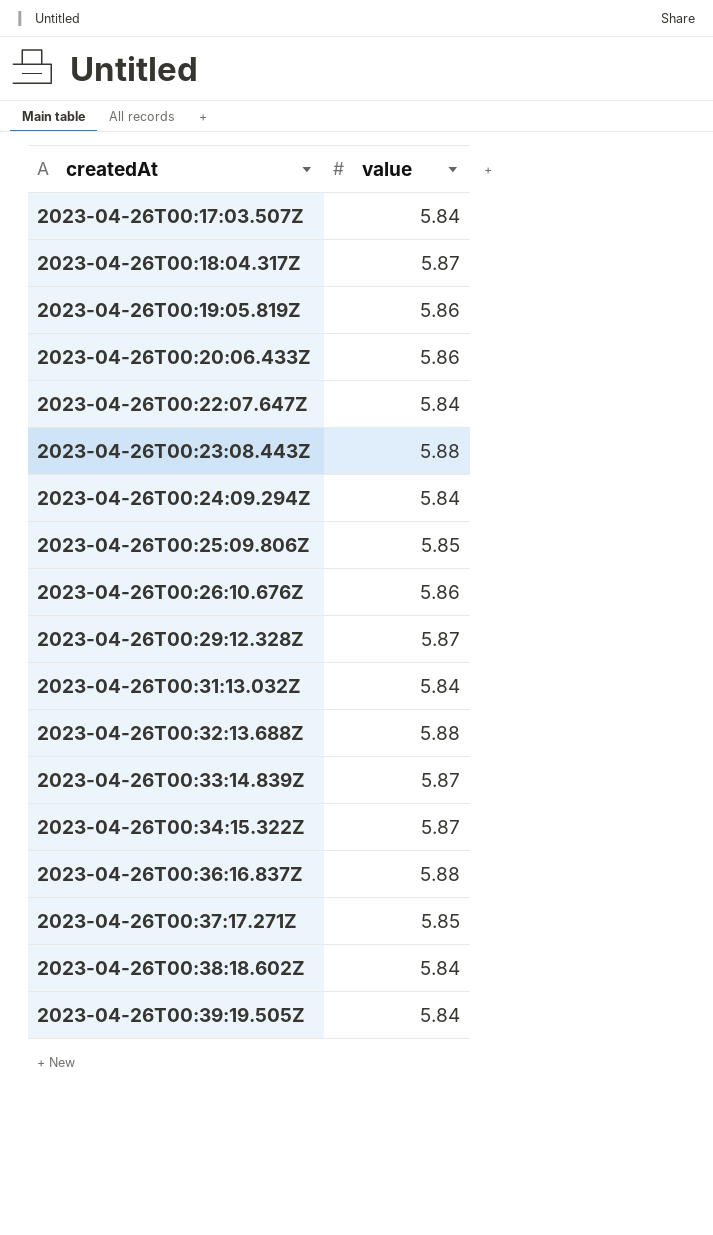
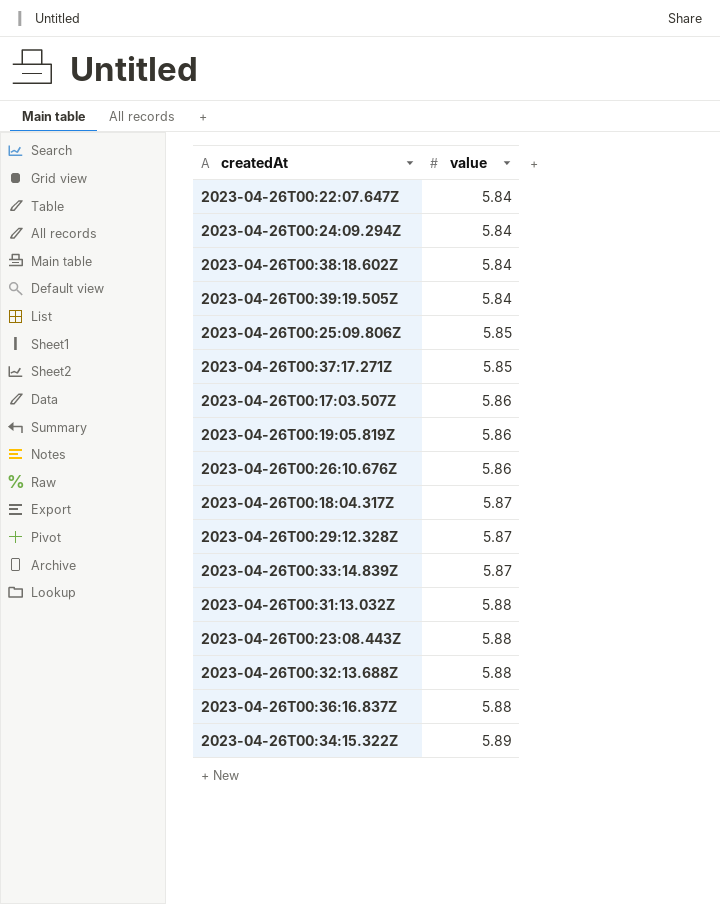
row order: createdAt ascending -> value ascending
row 2023-04-26T00:20:06.433Z: 5.86 -> none
2023-04-26T00:17:03.507Z | value: 5.84 -> 5.86
2023-04-26T00:31:13.032Z | value: 5.84 -> 5.88
2023-04-26T00:34:15.322Z | value: 5.87 -> 5.89

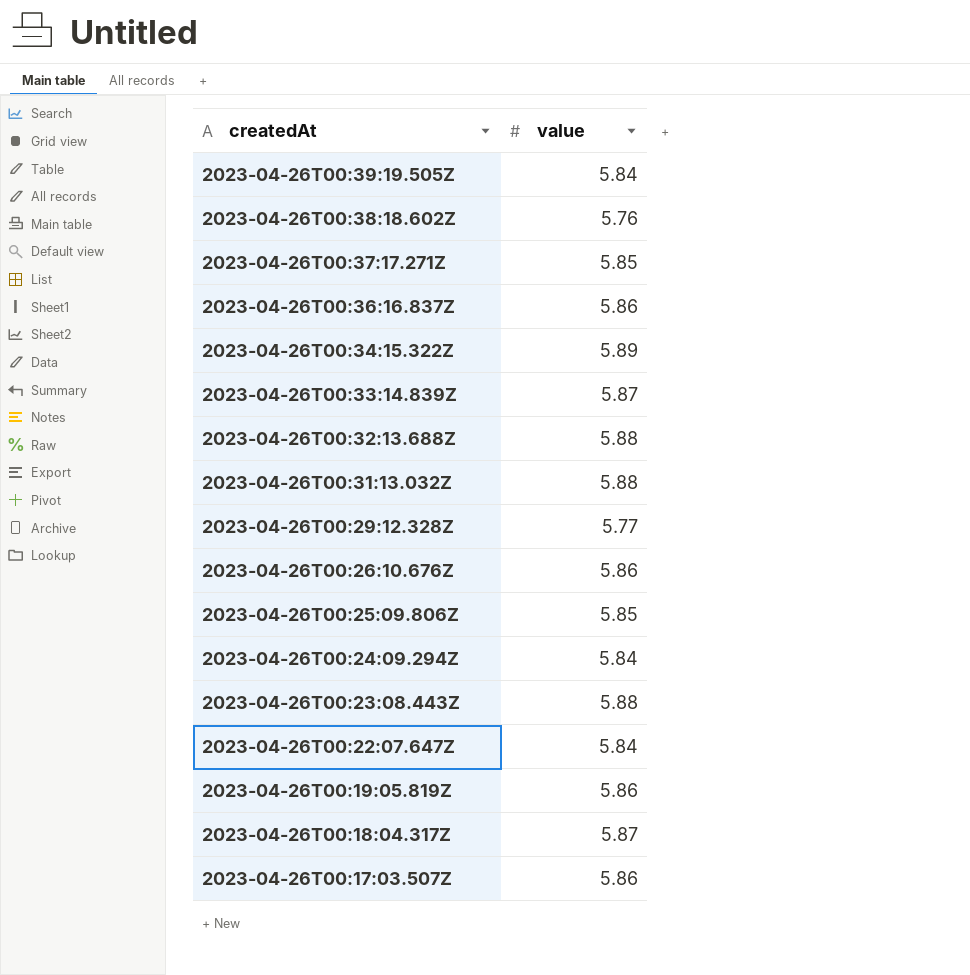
row order: value ascending -> createdAt descending
2023-04-26T00:38:18.602Z | value: 5.84 -> 5.76
2023-04-26T00:36:16.837Z | value: 5.88 -> 5.86
2023-04-26T00:29:12.328Z | value: 5.87 -> 5.77

